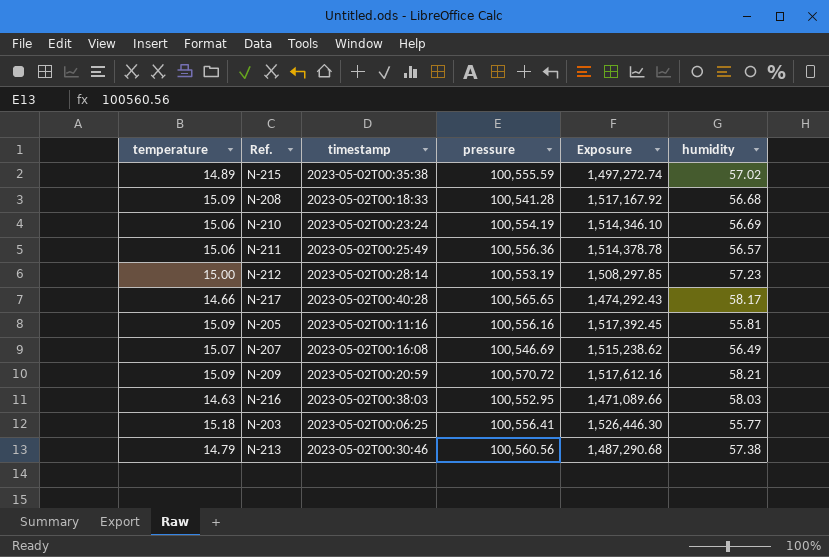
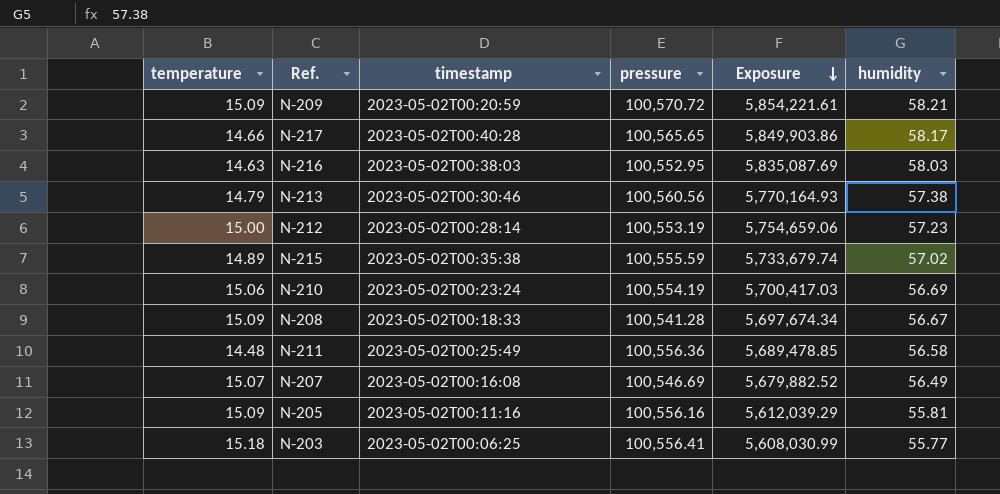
row order: none -> Exposure descending
column Exposure | formula: [temperature] * [pressure] -> [pressure] * [humidity]
N-208 | humidity: 56.68 -> 56.67
N-211 | temperature: 15.06 -> 14.48
N-211 | humidity: 56.57 -> 56.58

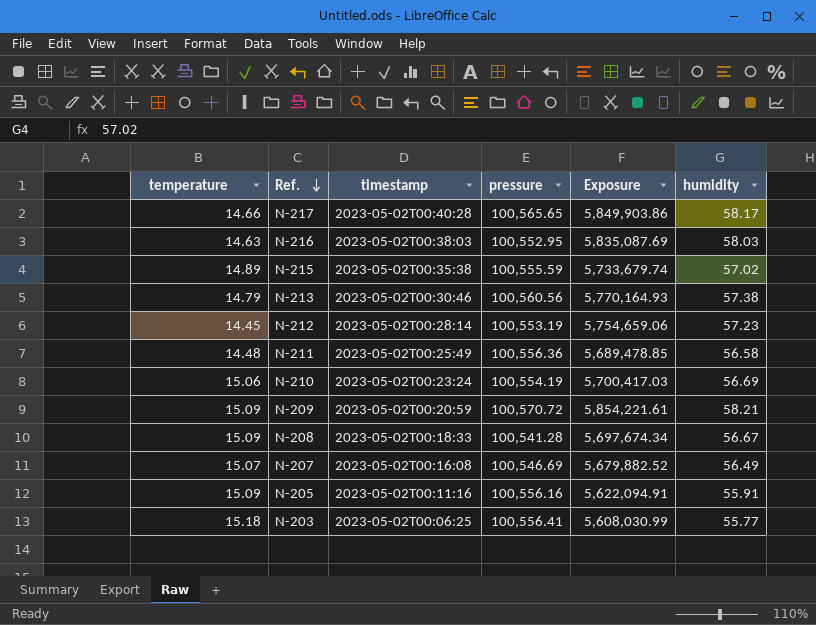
row order: Exposure descending -> Ref. descending
N-212 | temperature: 15.00 -> 14.45
N-205 | Exposure: 5,612,039.29 -> 5,622,094.91
N-205 | humidity: 55.81 -> 55.91

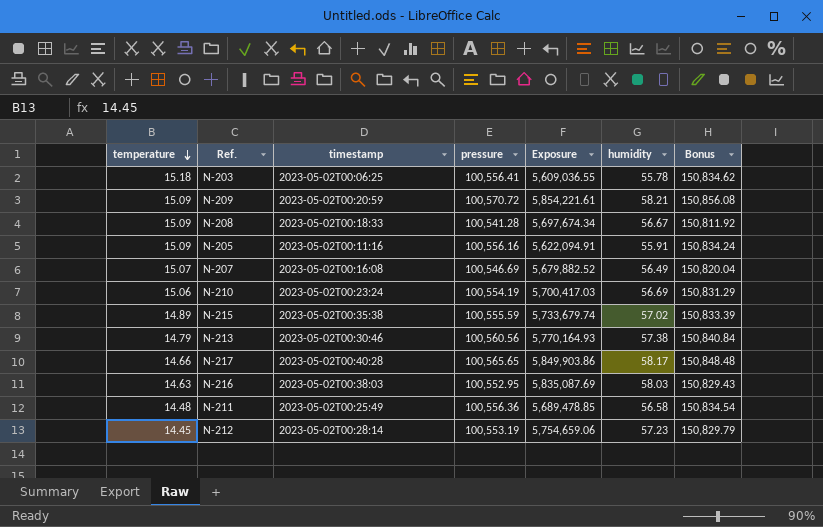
row order: Ref. descending -> temperature descending
column Bonus | formula: none -> [pressure] * 1.5
N-203 | Exposure: 5,608,030.99 -> 5,609,036.55
N-203 | humidity: 55.77 -> 55.78

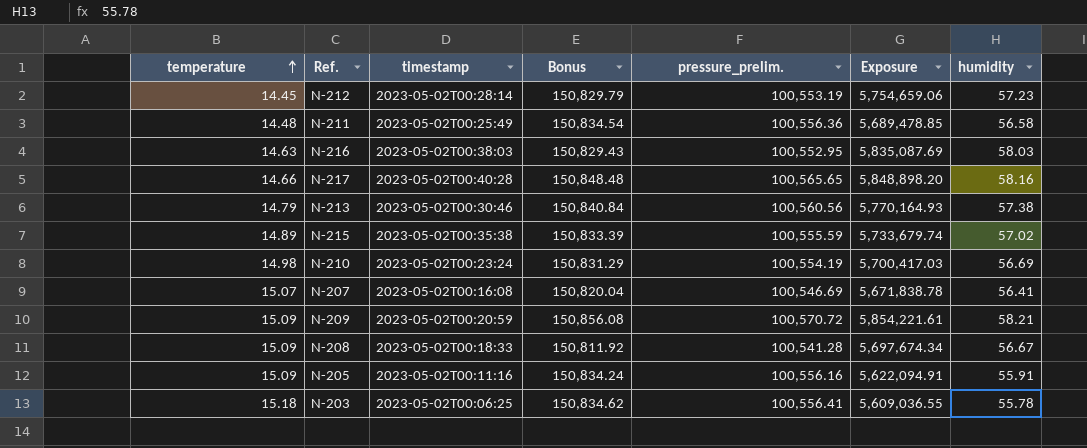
row order: temperature descending -> temperature ascending
column Bonus | position: 7 -> 4
column name: pressure -> pressure_prelim.
N-217 | Exposure: 5,849,903.86 -> 5,848,898.20
N-217 | humidity: 58.17 -> 58.16
N-210 | temperature: 15.06 -> 14.98
N-207 | Exposure: 5,679,882.52 -> 5,671,838.78
N-207 | humidity: 56.49 -> 56.41

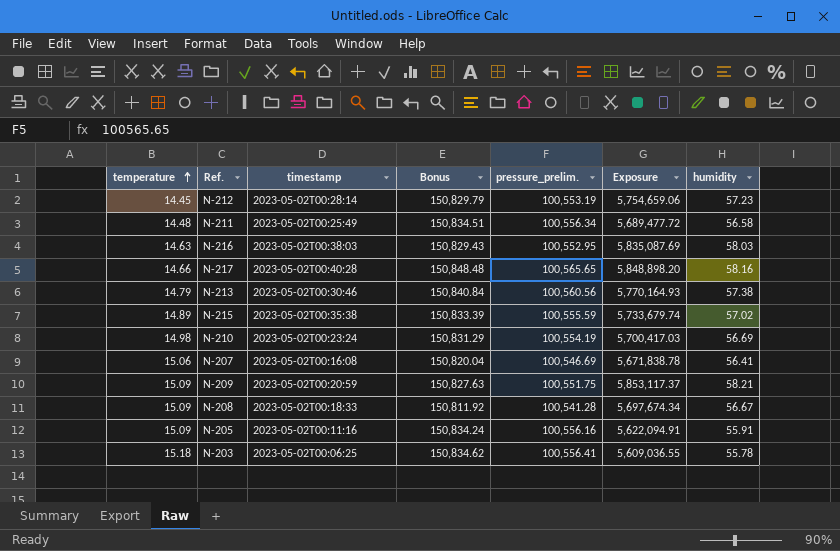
N-211 | Bonus: 150,834.54 -> 150,834.51
N-211 | pressure_prelim.: 100,556.36 -> 100,556.34
N-211 | Exposure: 5,689,478.85 -> 5,689,477.72
N-207 | temperature: 15.07 -> 15.06
N-209 | Bonus: 150,856.08 -> 150,827.63
N-209 | pressure_prelim.: 100,570.72 -> 100,551.75
N-209 | Exposure: 5,854,221.61 -> 5,853,117.37

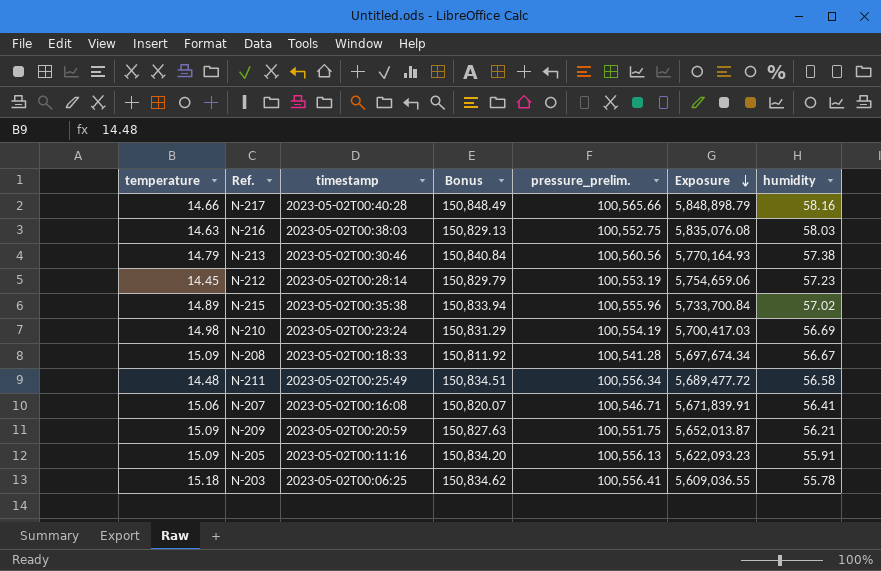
row order: temperature ascending -> Exposure descending
N-217 | Bonus: 150,848.48 -> 150,848.49
N-217 | pressure_prelim.: 100,565.65 -> 100,565.66
N-217 | Exposure: 5,848,898.20 -> 5,848,898.79
N-216 | Bonus: 150,829.43 -> 150,829.13
N-216 | pressure_prelim.: 100,552.95 -> 100,552.75
N-216 | Exposure: 5,835,087.69 -> 5,835,076.08
N-215 | Bonus: 150,833.39 -> 150,833.94
N-215 | pressure_prelim.: 100,555.59 -> 100,555.96
N-215 | Exposure: 5,733,679.74 -> 5,733,700.84
N-207 | Bonus: 150,820.04 -> 150,820.07
N-207 | pressure_prelim.: 100,546.69 -> 100,546.71
N-207 | Exposure: 5,671,838.78 -> 5,671,839.91
N-209 | Exposure: 5,853,117.37 -> 5,652,013.87
N-209 | humidity: 58.21 -> 56.21
N-205 | Bonus: 150,834.24 -> 150,834.20
N-205 | pressure_prelim.: 100,556.16 -> 100,556.13
N-205 | Exposure: 5,622,094.91 -> 5,622,093.23

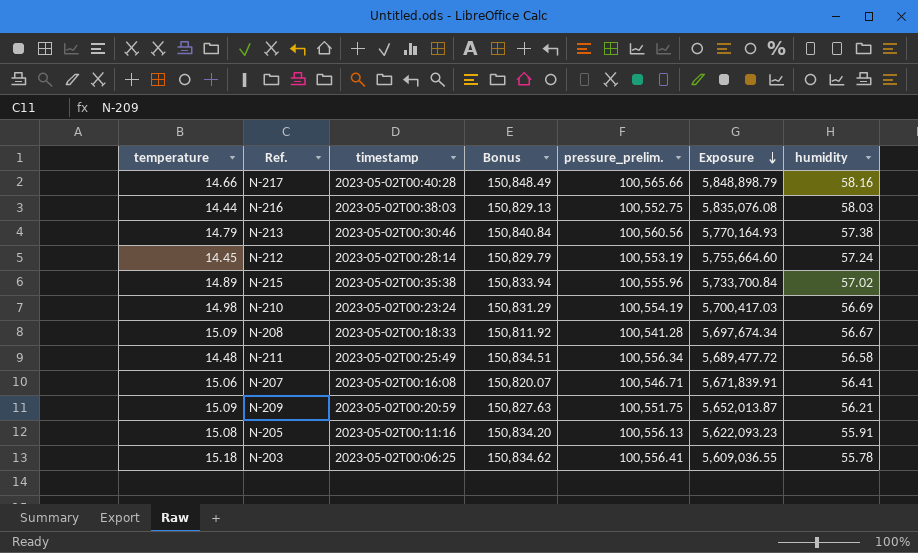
N-216 | temperature: 14.63 -> 14.44
N-212 | Exposure: 5,754,659.06 -> 5,755,664.60
N-212 | humidity: 57.23 -> 57.24
N-205 | temperature: 15.09 -> 15.08

